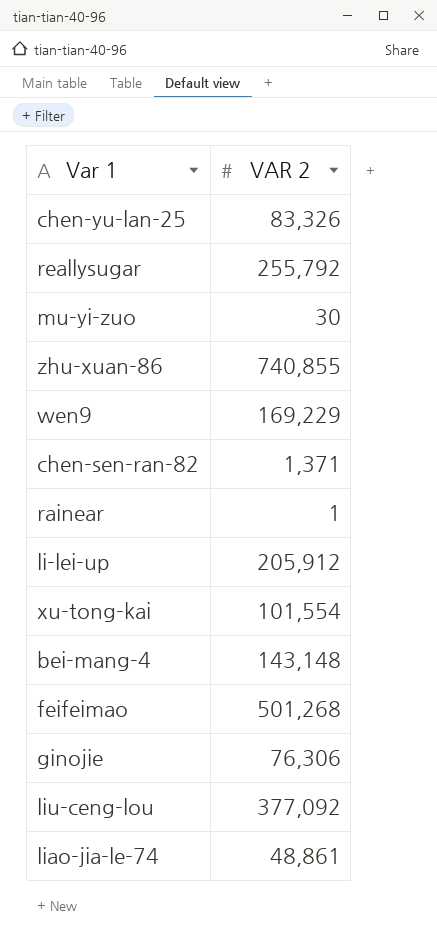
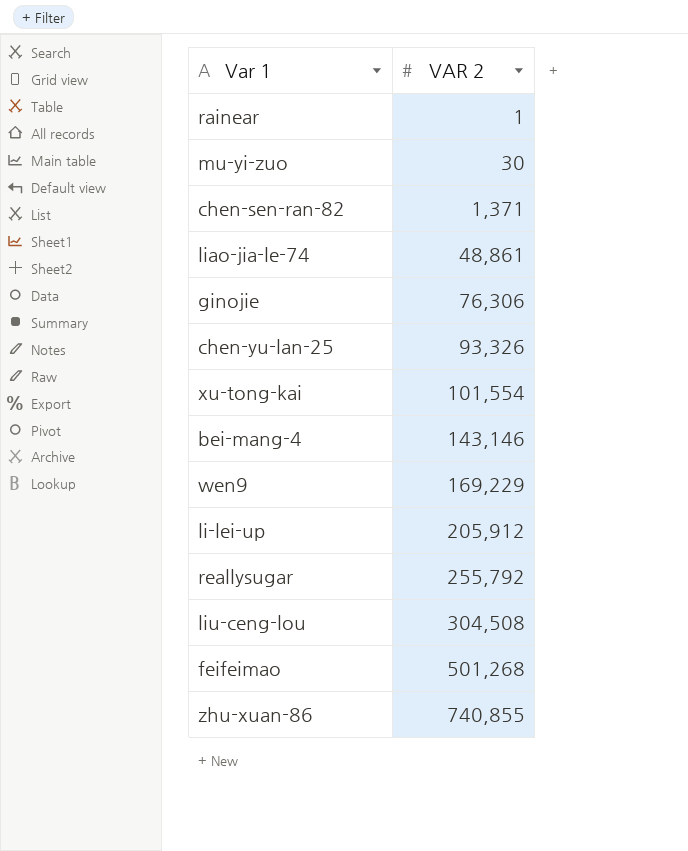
row order: none -> VAR 2 ascending
chen-yu-lan-25 | VAR 2: 83,326 -> 93,326
bei-mang-4 | VAR 2: 143,148 -> 143,146
liu-ceng-lou | VAR 2: 377,092 -> 304,508

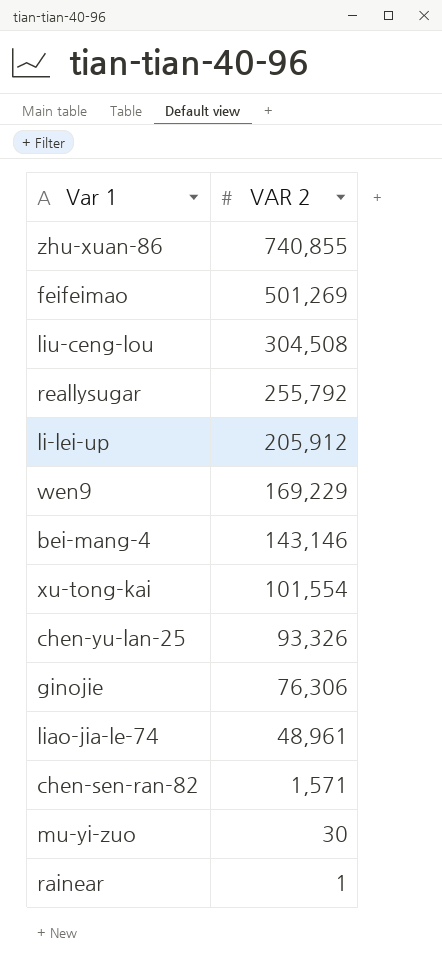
row order: VAR 2 ascending -> VAR 2 descending
feifeimao | VAR 2: 501,268 -> 501,269
liao-jia-le-74 | VAR 2: 48,861 -> 48,961
chen-sen-ran-82 | VAR 2: 1,371 -> 1,571

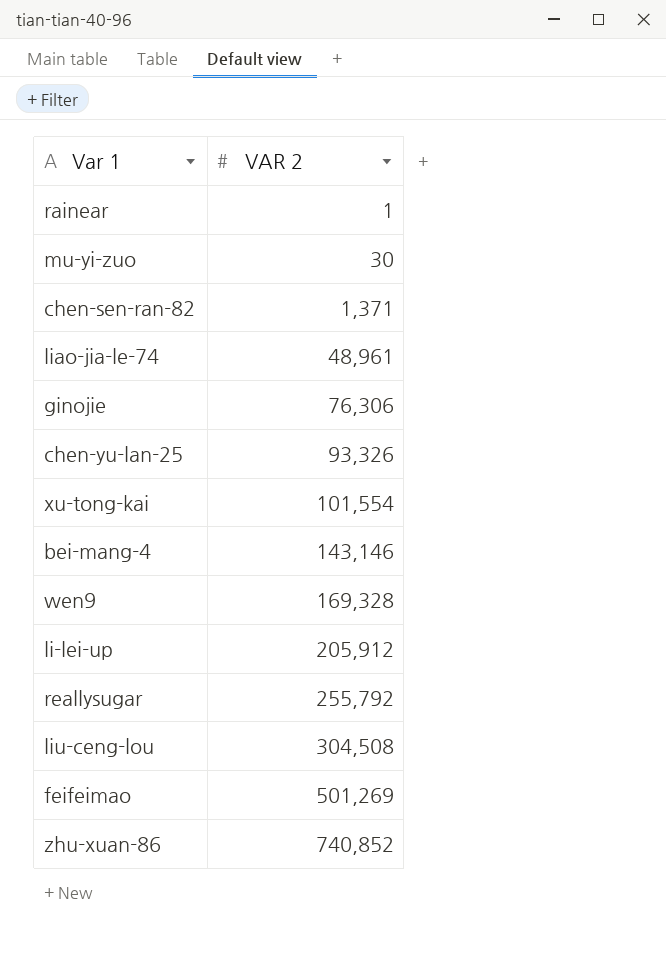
row order: VAR 2 descending -> VAR 2 ascending
chen-sen-ran-82 | VAR 2: 1,571 -> 1,371
wen9 | VAR 2: 169,229 -> 169,328
zhu-xuan-86 | VAR 2: 740,855 -> 740,852

